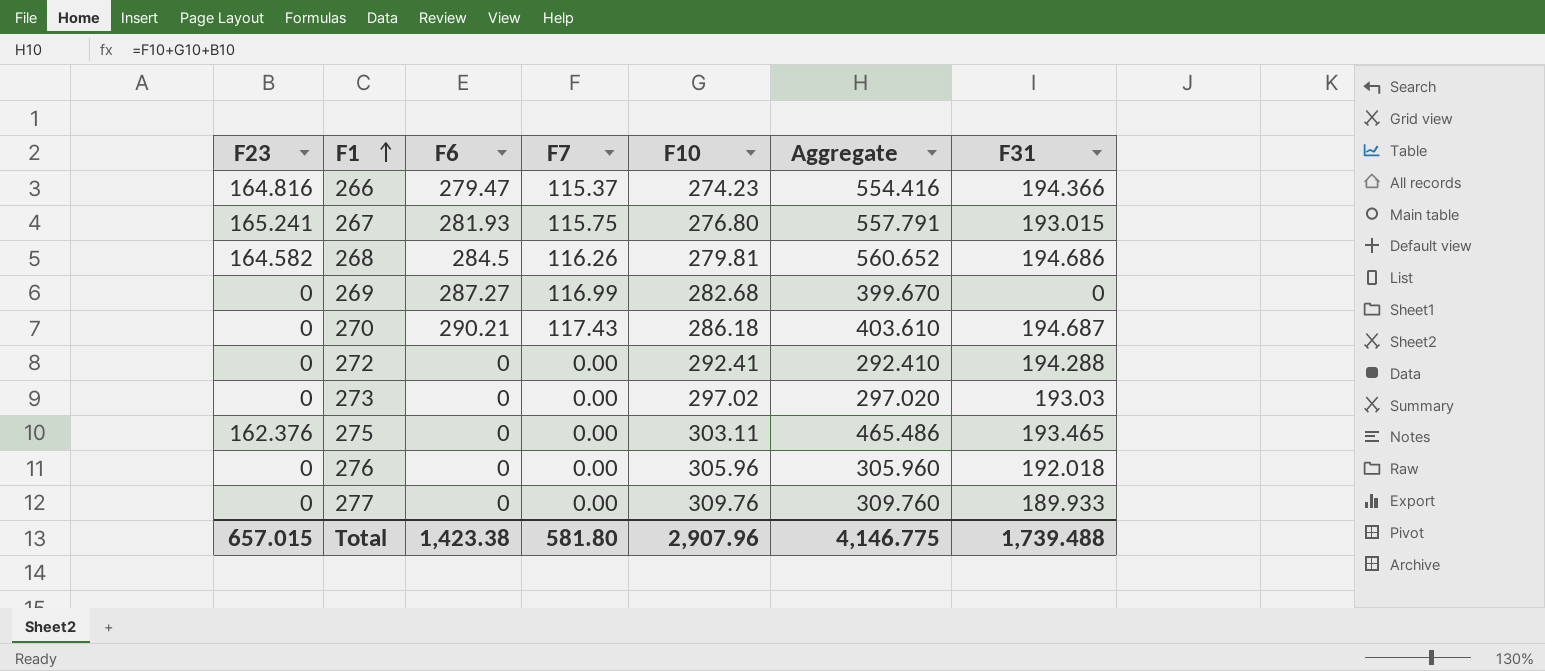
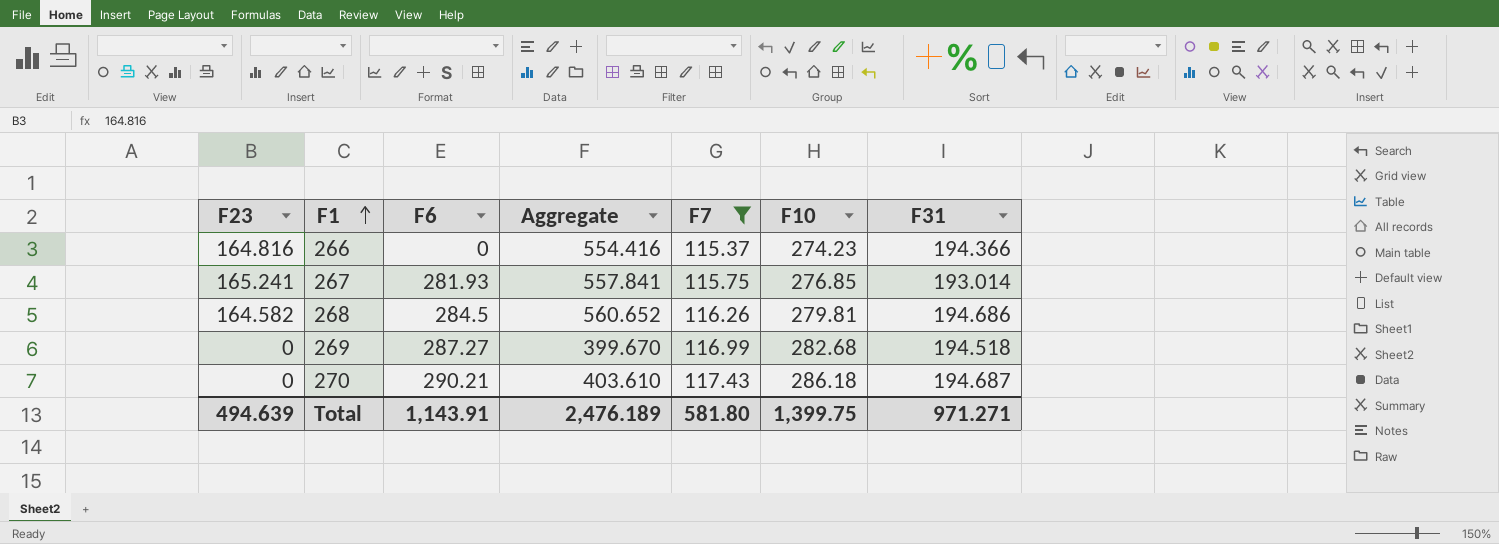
filter: none -> F7 != 0.00
column Aggregate | position: 6 -> 4
266 | F6: 279.47 -> 0
267 | Aggregate: 557.791 -> 557.841
267 | F10: 276.80 -> 276.85
267 | F31: 193.015 -> 193.014
269 | F31: 0 -> 194.518
Total | F23: 657.015 -> 494.639
Total | F6: 1,423.38 -> 1,143.91
Total | Aggregate: 4,146.775 -> 2,476.189
Total | F10: 2,907.96 -> 1,399.75
Total | F31: 1,739.488 -> 971.271

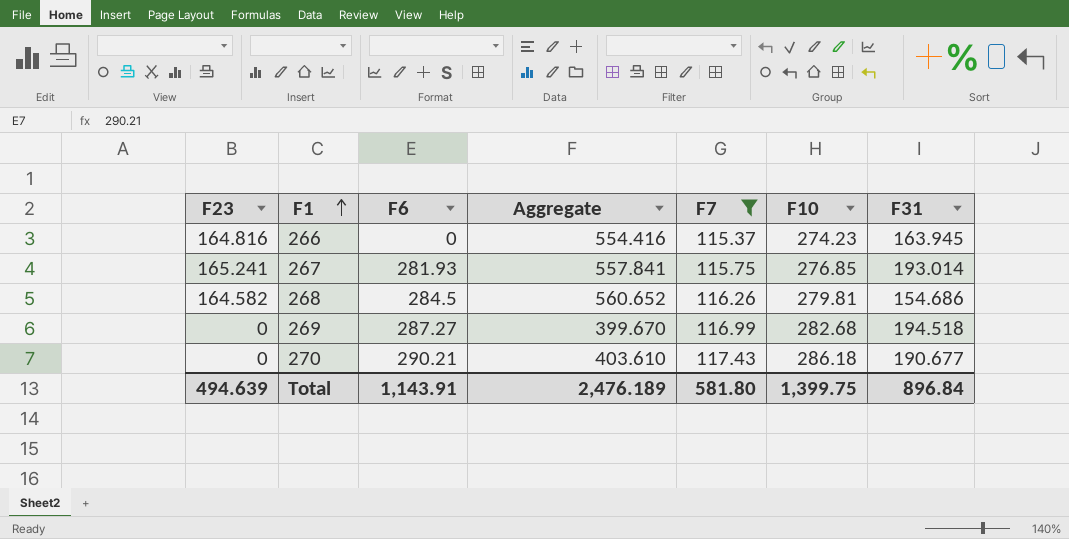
266 | F31: 194.366 -> 163.945
268 | F31: 194.686 -> 154.686
270 | F31: 194.687 -> 190.677
Total | F31: 971.271 -> 896.84

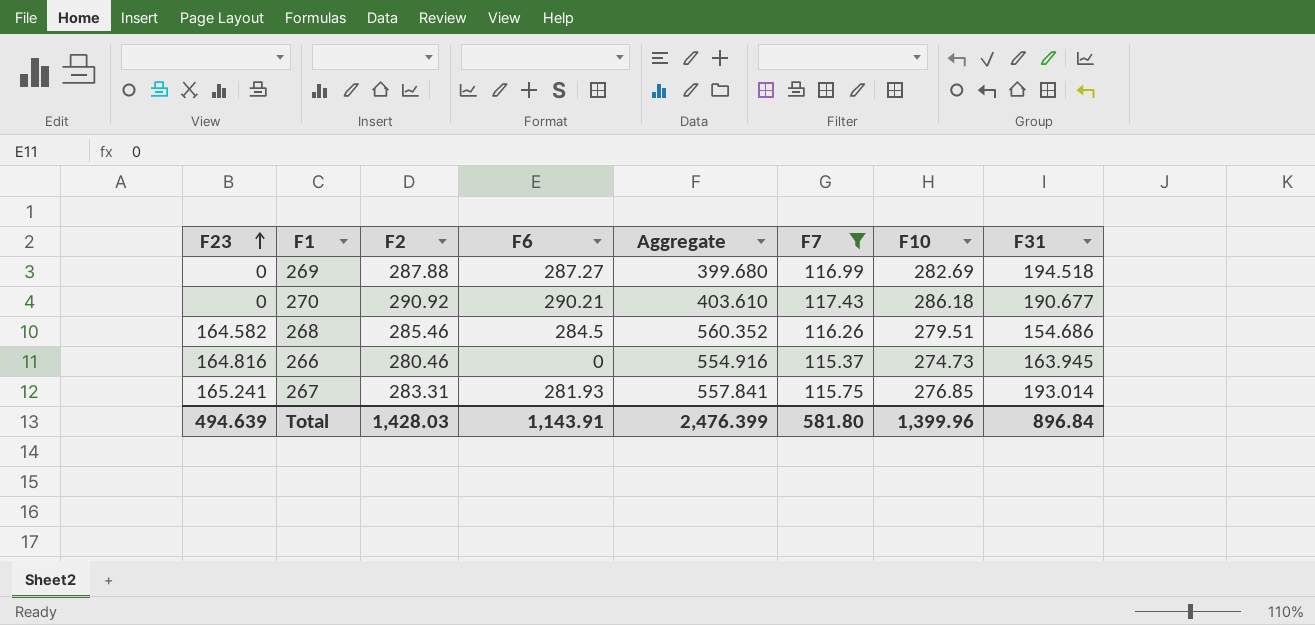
row order: F1 ascending -> F23 ascending
column F2 | position: none -> 3
269 | Aggregate: 399.670 -> 399.680
269 | F10: 282.68 -> 282.69
268 | Aggregate: 560.652 -> 560.352
268 | F10: 279.81 -> 279.51
266 | Aggregate: 554.416 -> 554.916
266 | F10: 274.23 -> 274.73
Total | Aggregate: 2,476.189 -> 2,476.399
Total | F10: 1,399.75 -> 1,399.96

